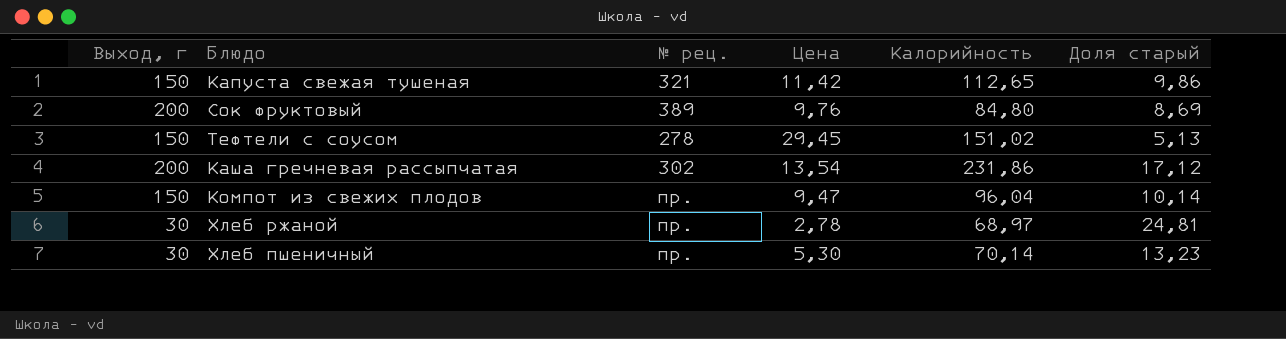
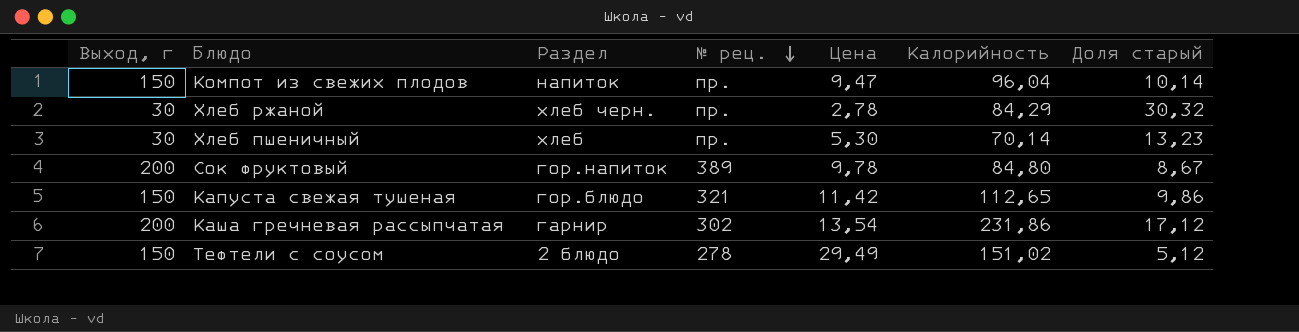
row order: none -> № рец. descending
column Раздел | position: none -> 3
Хлеб ржаной | Калорийность: 68,97 -> 84,29
Хлеб ржаной | Доля старый: 24,81 -> 30,32
Сок фруктовый | Цена: 9,76 -> 9,78
Сок фруктовый | Доля старый: 8,69 -> 8,67
Тефтели с соусом | Цена: 29,45 -> 29,49
Тефтели с соусом | Доля старый: 5,13 -> 5,12

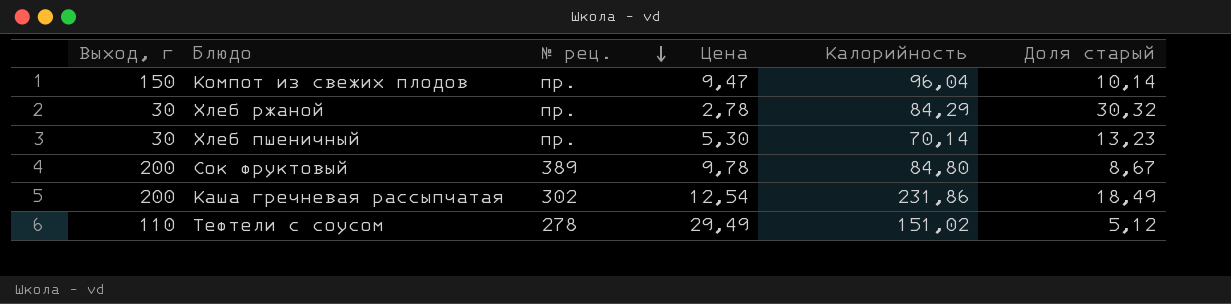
column Раздел | position: 3 -> none
row Капуста свежая тушеная: 150 | гор.блюдо | 321 | 11,42 | 112,65 | 9,86 -> none
Каша гречневая рассыпчатая | Цена: 13,54 -> 12,54
Каша гречневая рассыпчатая | Доля старый: 17,12 -> 18,49
Тефтели с соусом | Выход, г: 150 -> 110

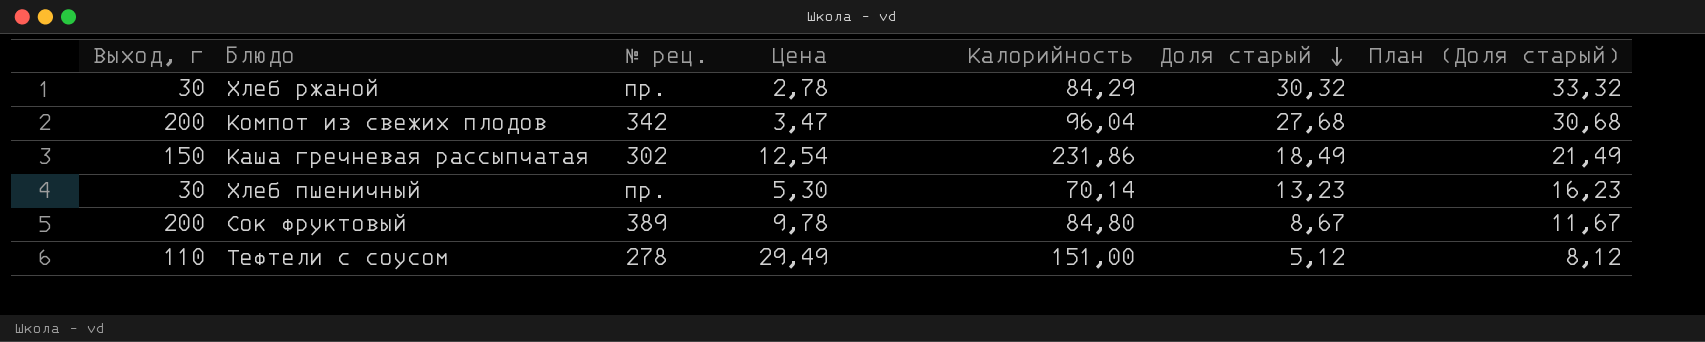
row order: № рец. descending -> Доля старый descending
column План (Доля старый) | formula: none -> [Доля старый] + 3
Компот из свежих плодов | Выход, г: 150 -> 200
Компот из свежих плодов | № рец.: пр. -> 342
Компот из свежих плодов | Цена: 9,47 -> 3,47
Компот из свежих плодов | Доля старый: 10,14 -> 27,68
Каша гречневая рассыпчатая | Выход, г: 200 -> 150
Тефтели с соусом | Калорийность: 151,02 -> 151,00

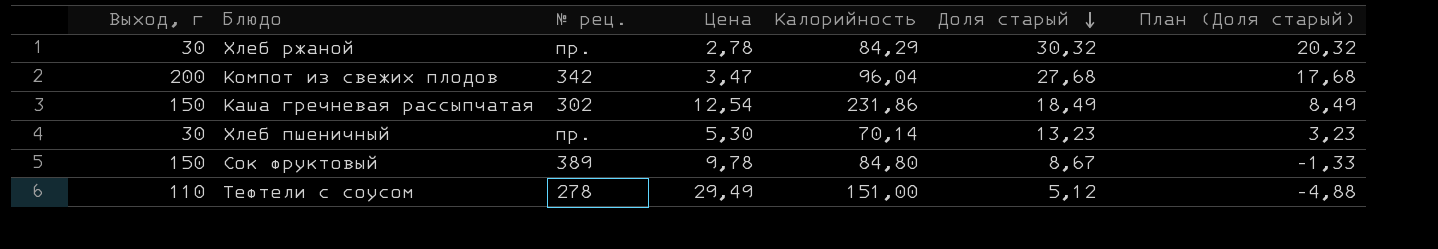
column План (Доля старый) | formula: [Доля старый] + 3 -> [Доля старый] - 10
Сок фруктовый | Выход, г: 200 -> 150

